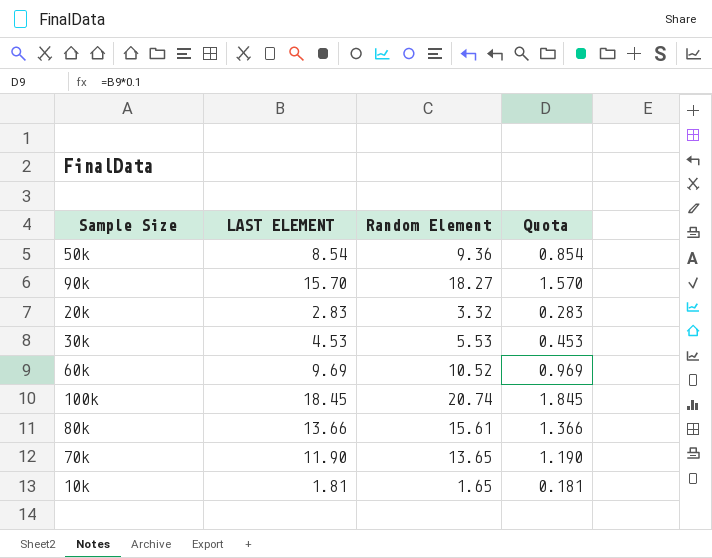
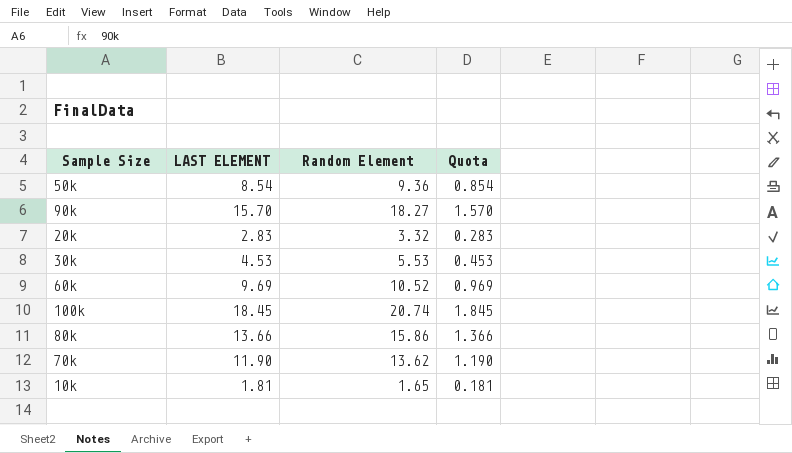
80k | Random Element: 15.61 -> 15.86
70k | Random Element: 13.65 -> 13.62

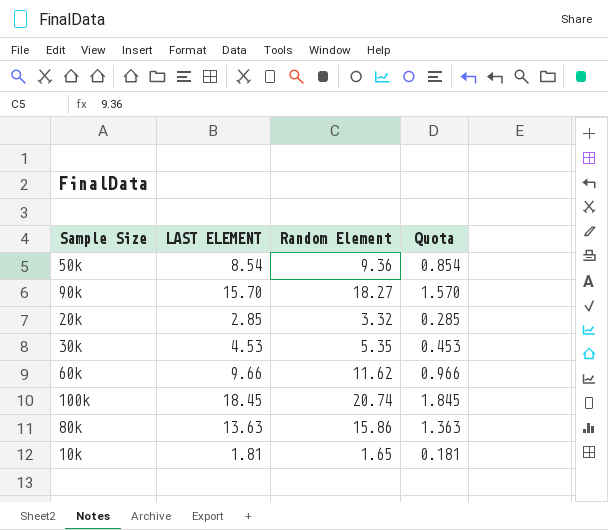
row 70k: 11.90 | 13.62 | 1.190 -> none
20k | LAST ELEMENT: 2.83 -> 2.85
20k | Quota: 0.283 -> 0.285
30k | Random Element: 5.53 -> 5.35
60k | LAST ELEMENT: 9.69 -> 9.66
60k | Random Element: 10.52 -> 11.62
60k | Quota: 0.969 -> 0.966
80k | LAST ELEMENT: 13.66 -> 13.63
80k | Quota: 1.366 -> 1.363

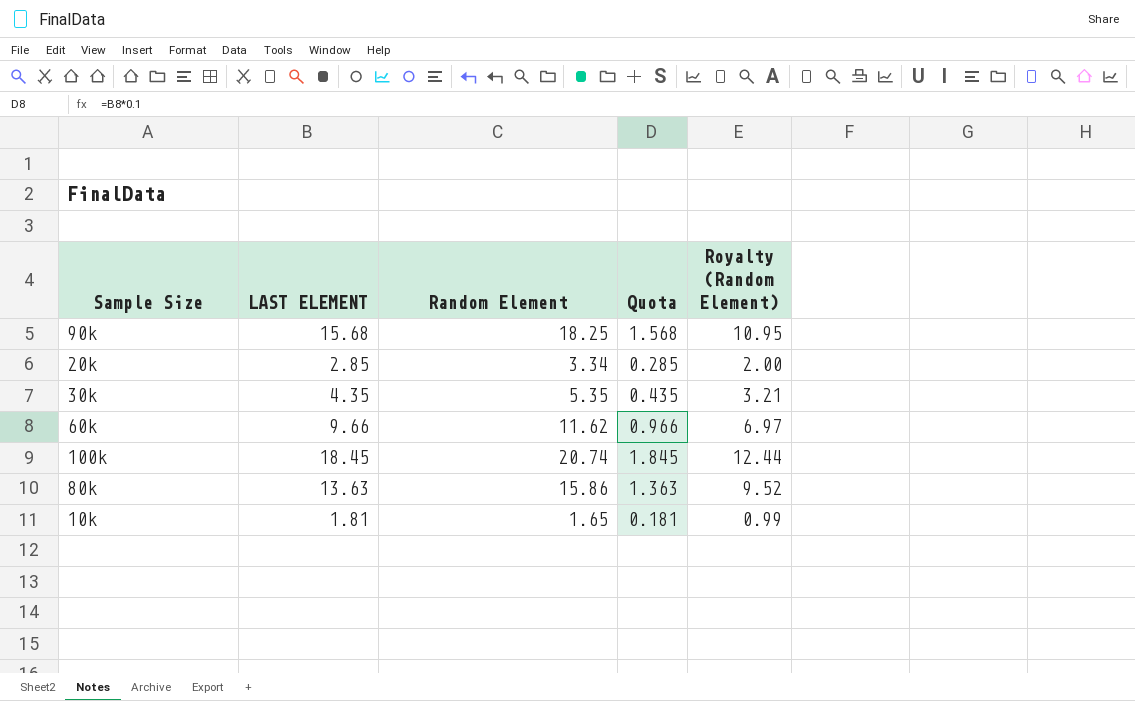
column Royalty (Random Element) | formula: none -> [Random Element] * 0.6
row 50k: 8.54 | 9.36 | 0.854 -> none
90k | LAST ELEMENT: 15.70 -> 15.68
90k | Random Element: 18.27 -> 18.25
90k | Quota: 1.570 -> 1.568
20k | Random Element: 3.32 -> 3.34
30k | LAST ELEMENT: 4.53 -> 4.35
30k | Quota: 0.453 -> 0.435

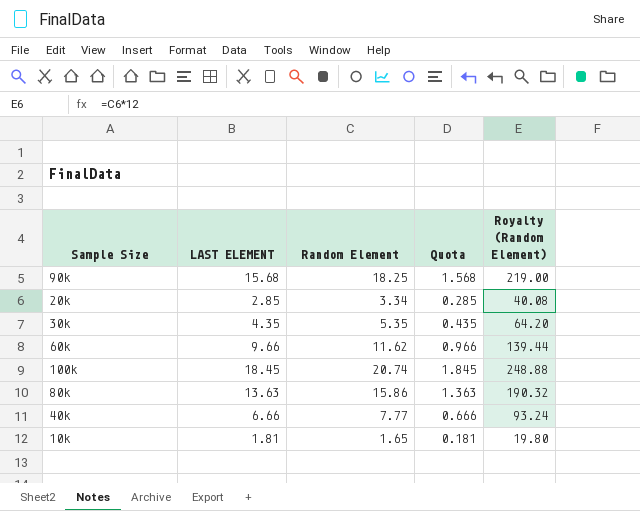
column Royalty (Random Element) | formula: [Random Element] * 0.6 -> [Random Element] * 12
row 40k: none -> 6.66 | 7.77 | 0.666 | 93.24

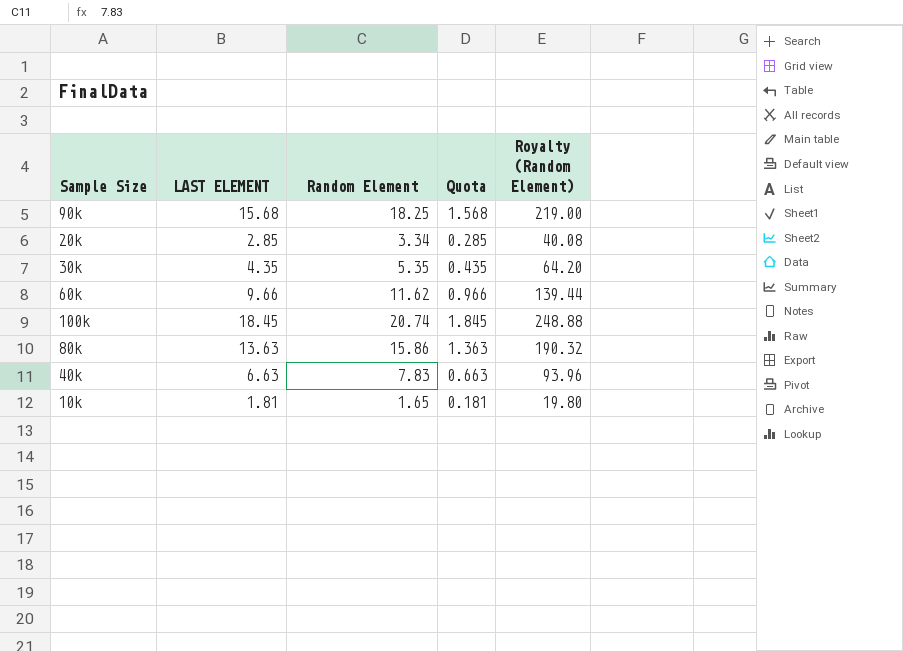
40k | LAST ELEMENT: 6.66 -> 6.63
40k | Random Element: 7.77 -> 7.83
40k | Quota: 0.666 -> 0.663
40k | Royalty (Random Element): 93.24 -> 93.96

